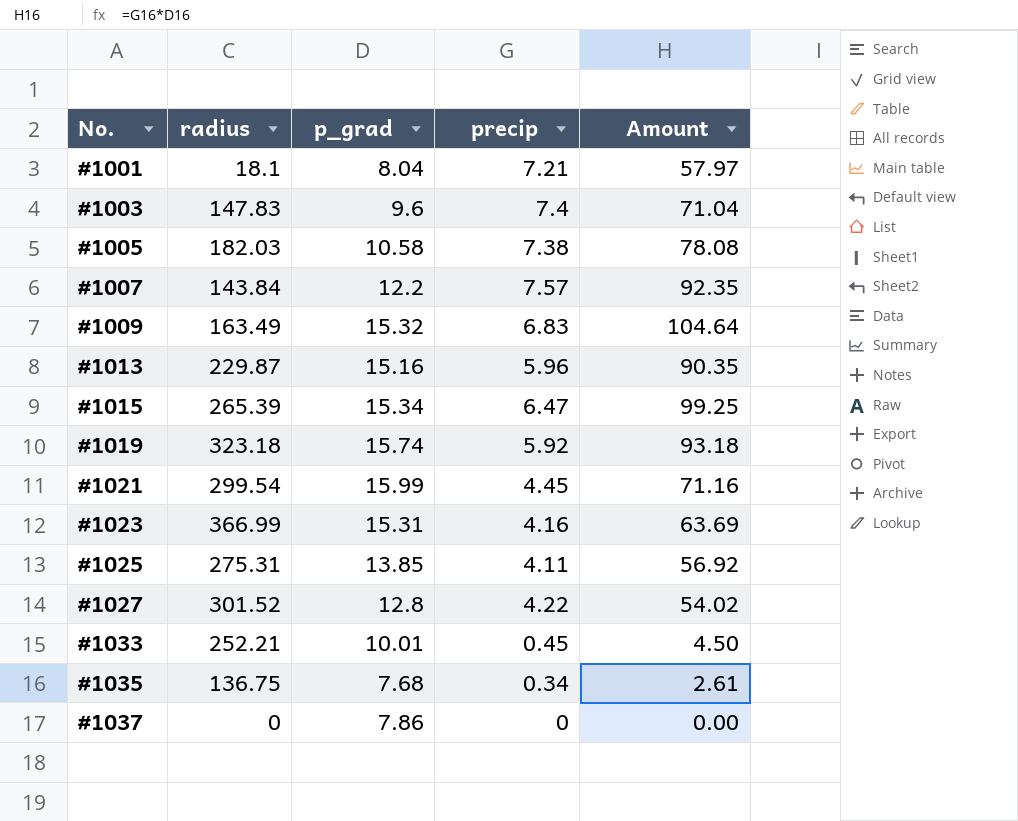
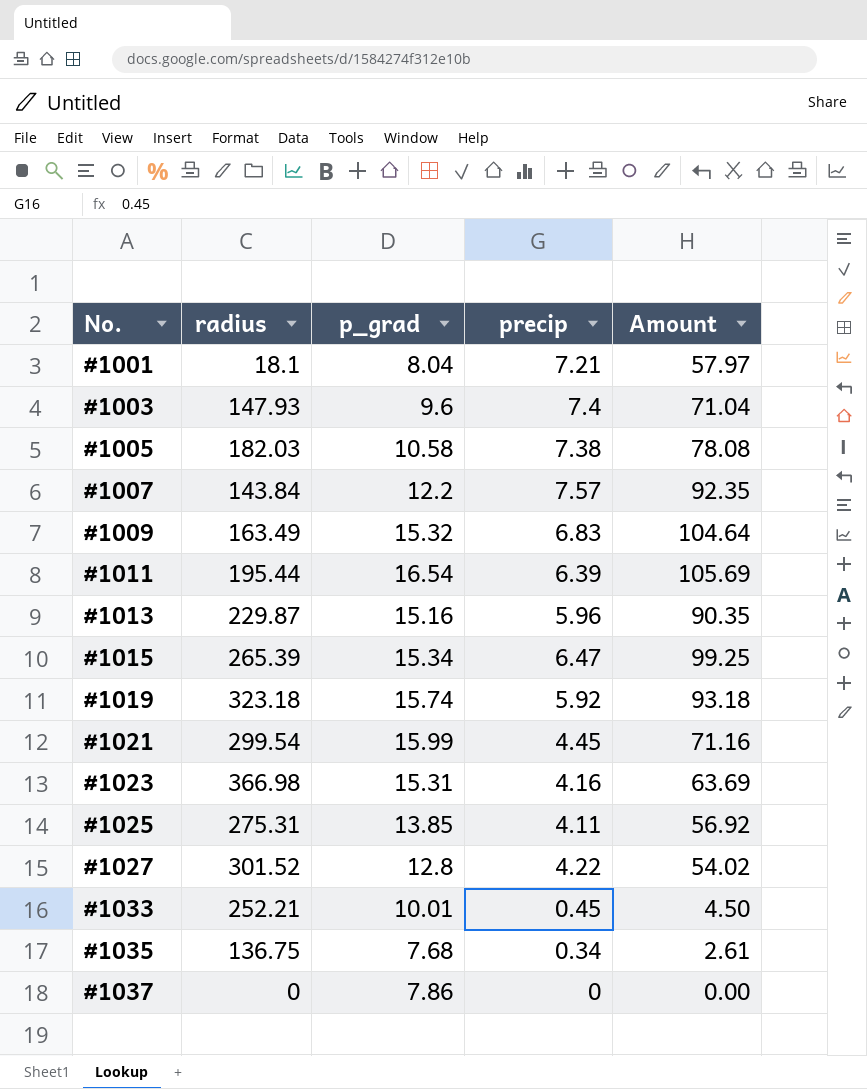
#1003 | radius: 147.83 -> 147.93
row #1011: none -> 195.44 | 16.54 | 6.39 | 105.69
#1023 | radius: 366.99 -> 366.98

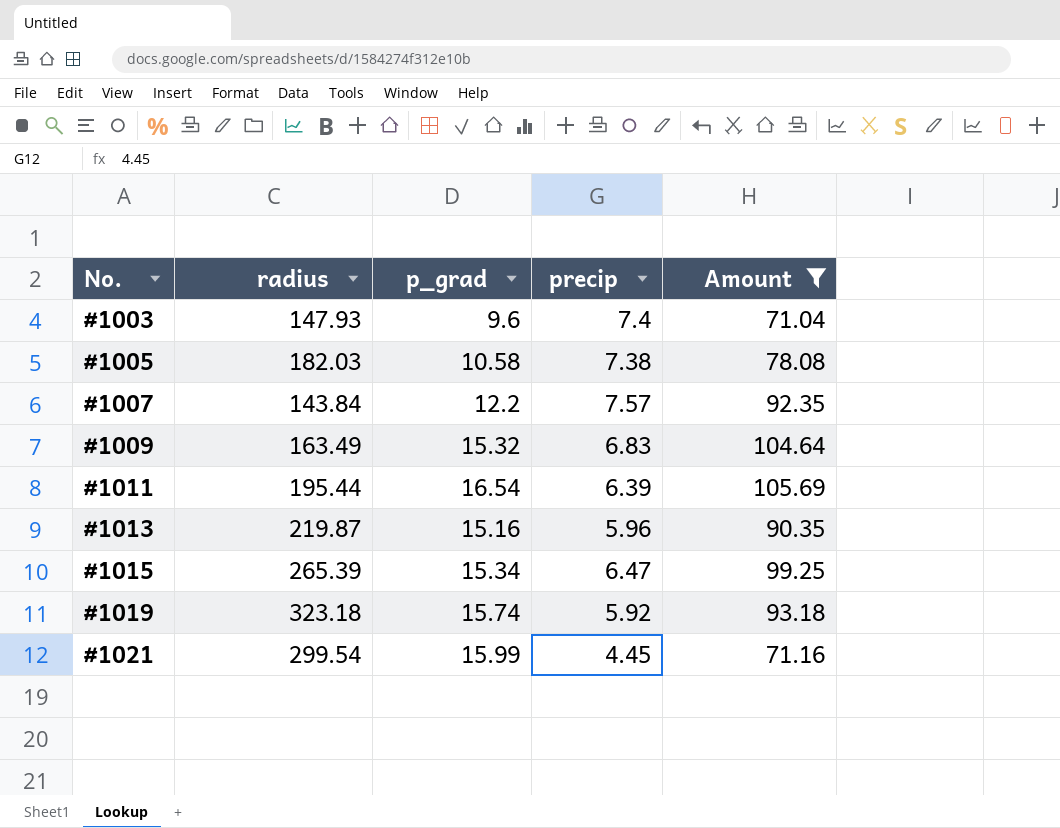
filter: none -> Amount >= 71.04
#1013 | radius: 229.87 -> 219.87

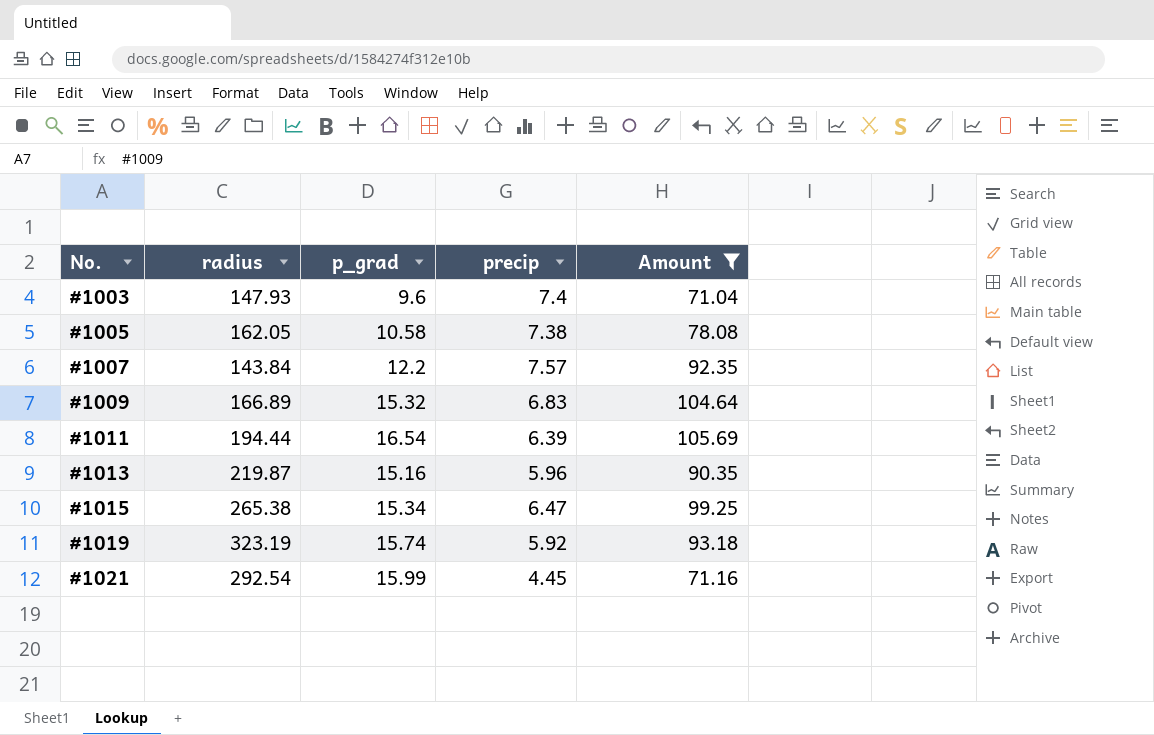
#1005 | radius: 182.03 -> 162.05
#1009 | radius: 163.49 -> 166.89
#1011 | radius: 195.44 -> 194.44
#1015 | radius: 265.39 -> 265.38
#1019 | radius: 323.18 -> 323.19
#1021 | radius: 299.54 -> 292.54

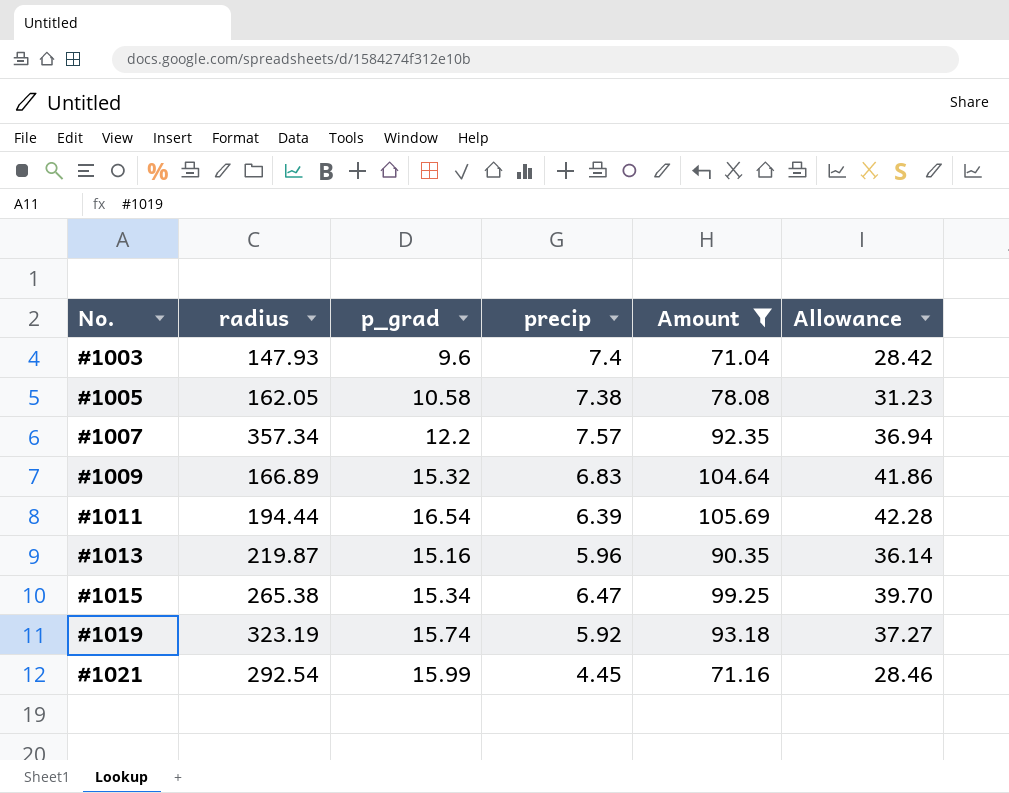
column Allowance | formula: none -> [Amount] * 0.4
#1007 | radius: 143.84 -> 357.34

